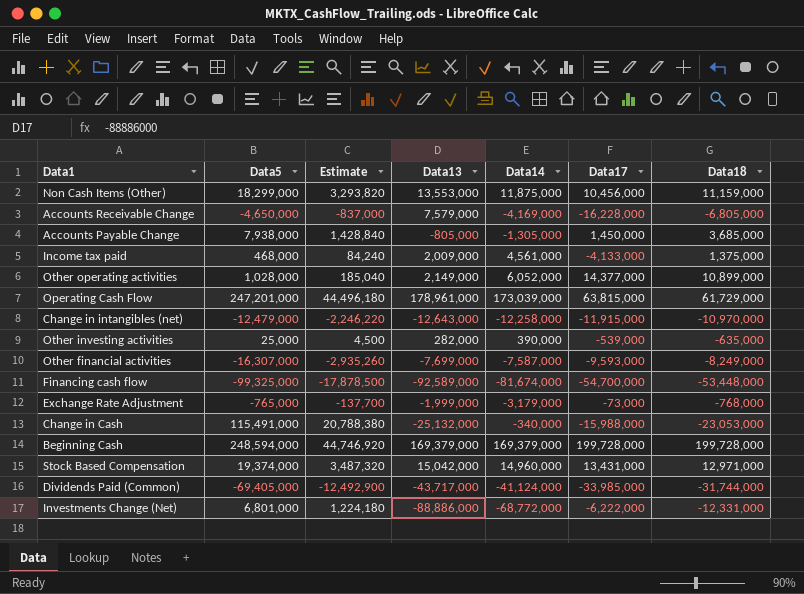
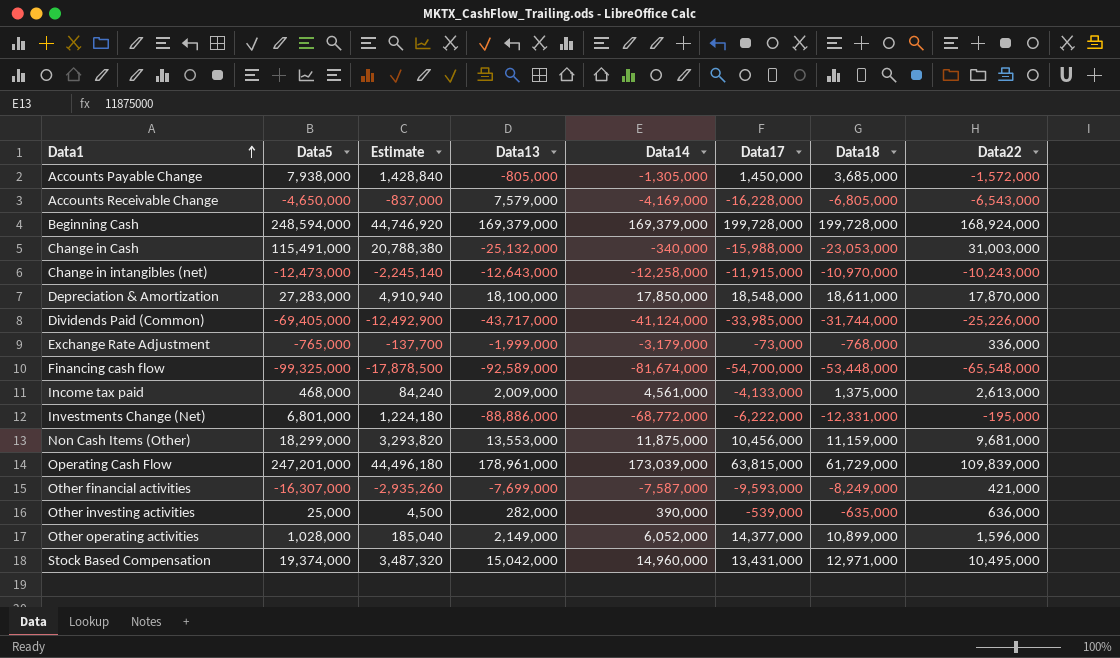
row order: none -> Data1 ascending
column Data22 | position: none -> 8
Change in intangibles (net) | Data5: -12,479,000 -> -12,473,000
Change in intangibles (net) | Estimate: -2,246,220 -> -2,245,140
row Depreciation & Amortization: none -> 27,283,000 | 4,910,940 | 18,100,000 | 17,850,000 | 18,548,000 | 18,611,000 | 17,870,000

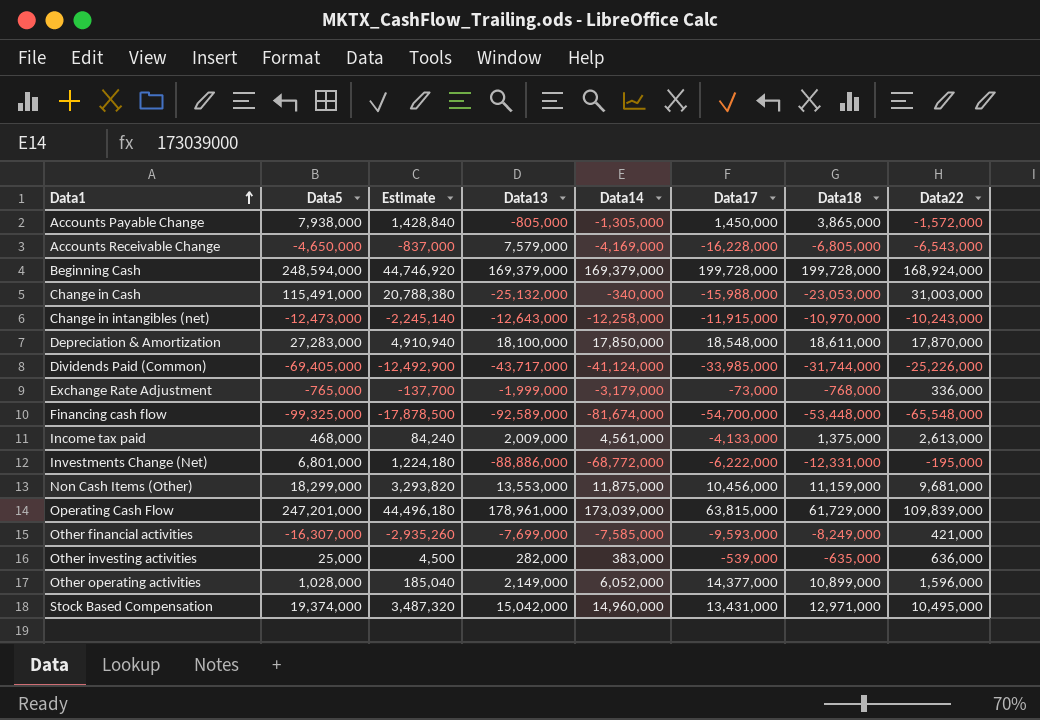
Accounts Payable Change | Data18: 3,685,000 -> 3,865,000
Other financial activities | Data14: -7,587,000 -> -7,585,000
Other investing activities | Data14: 390,000 -> 383,000

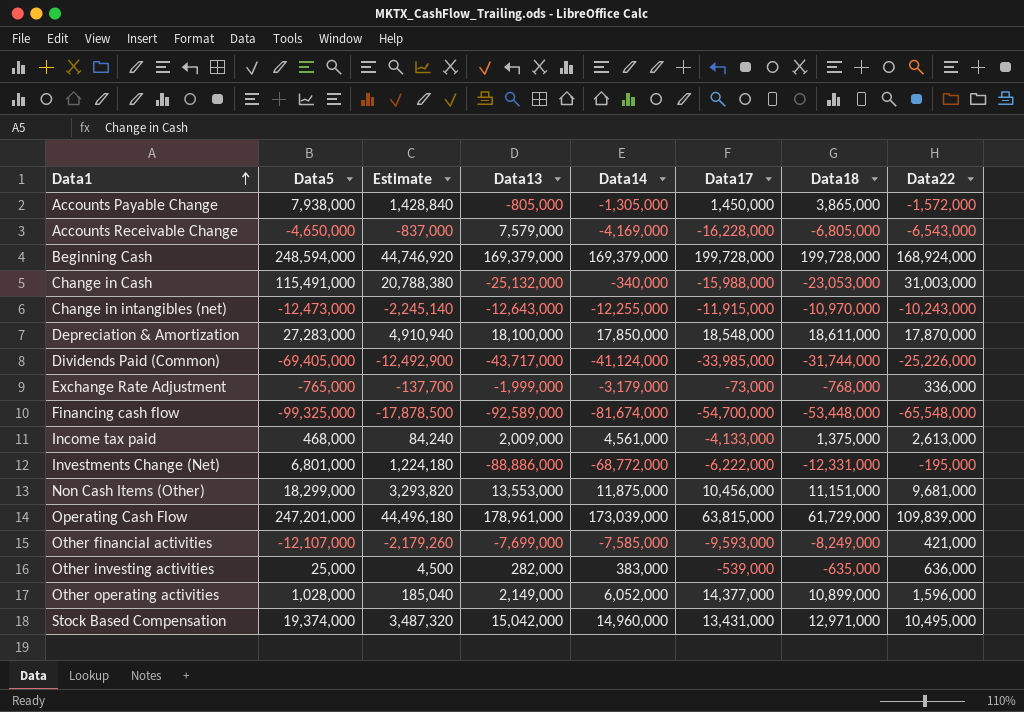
Change in intangibles (net) | Data14: -12,258,000 -> -12,255,000
Non Cash Items (Other) | Data18: 11,159,000 -> 11,151,000
Other financial activities | Data5: -16,307,000 -> -12,107,000
Other financial activities | Estimate: -2,935,260 -> -2,179,260

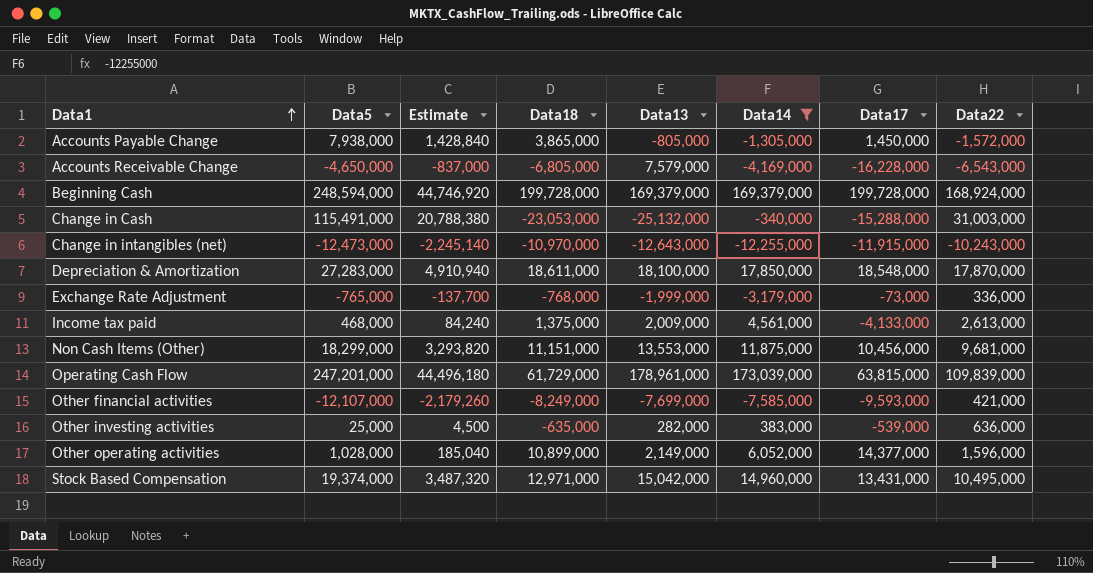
filter: none -> Data14 >= -12,255,000
column Data18 | position: 7 -> 4
Change in Cash | Data17: -15,988,000 -> -15,288,000

